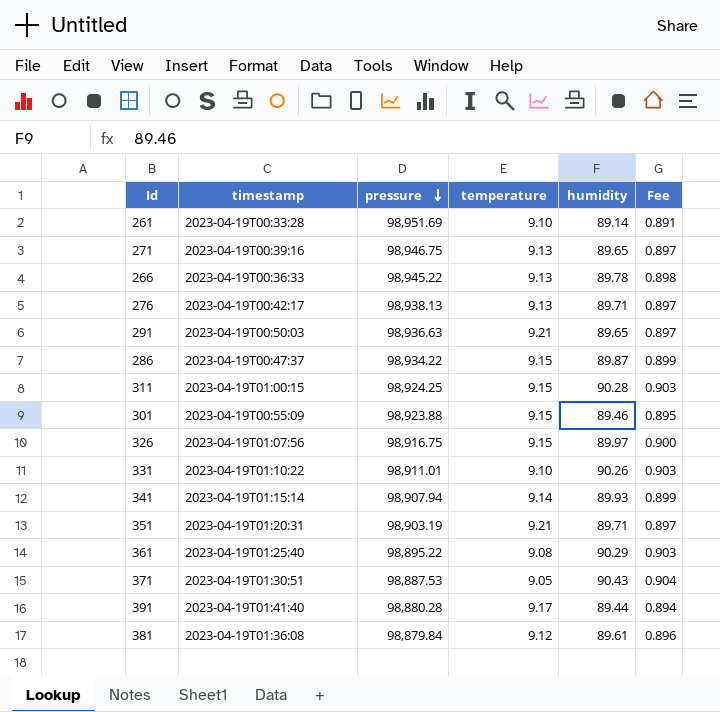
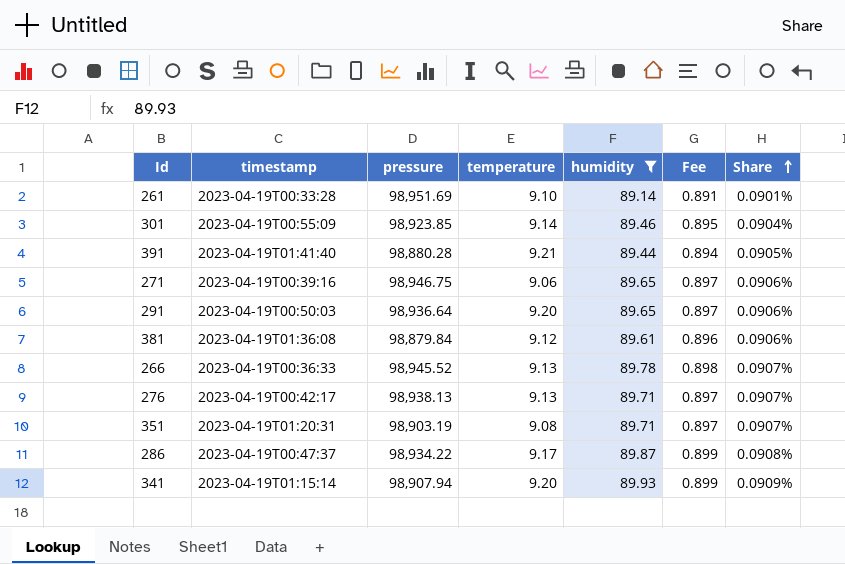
filter: none -> humidity <= 89.93
row order: pressure descending -> Share ascending
column Share | formula: none -> [humidity] / [pressure]
301 | pressure: 98,923.88 -> 98,923.85
301 | temperature: 9.15 -> 9.14
391 | temperature: 9.17 -> 9.21
271 | temperature: 9.13 -> 9.06
291 | pressure: 98,936.63 -> 98,936.64
291 | temperature: 9.21 -> 9.20
266 | pressure: 98,945.22 -> 98,945.52
351 | temperature: 9.21 -> 9.08
286 | temperature: 9.15 -> 9.17
341 | temperature: 9.14 -> 9.20

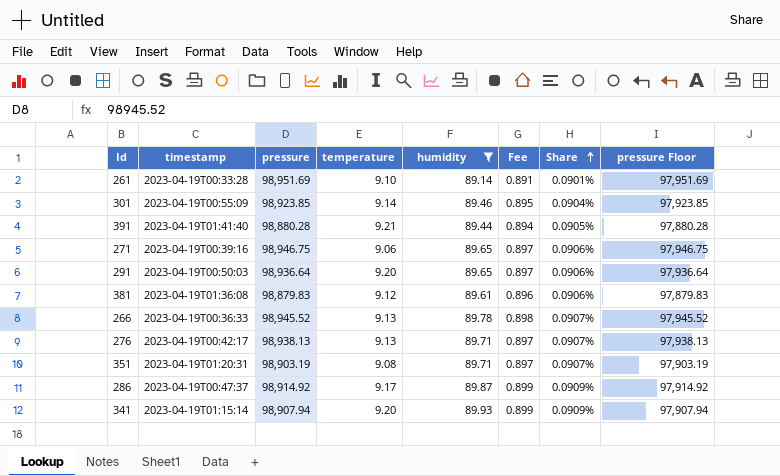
column pressure Floor | formula: none -> [pressure] - 1000
381 | pressure: 98,879.84 -> 98,879.83
286 | pressure: 98,934.22 -> 98,914.92
286 | Share: 0.0908% -> 0.0909%

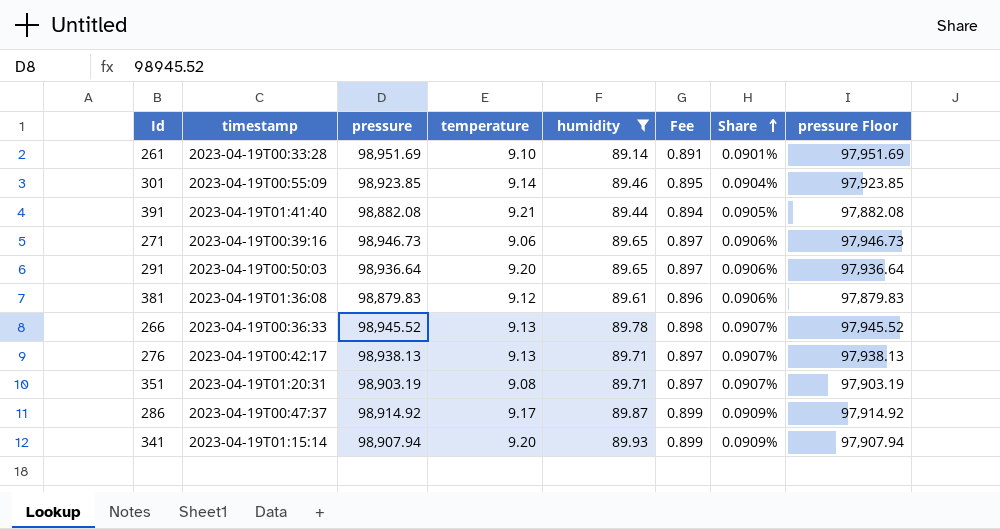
391 | pressure: 98,880.28 -> 98,882.08
391 | pressure Floor: 97,880.28 -> 97,882.08
271 | pressure: 98,946.75 -> 98,946.73
271 | pressure Floor: 97,946.75 -> 97,946.73

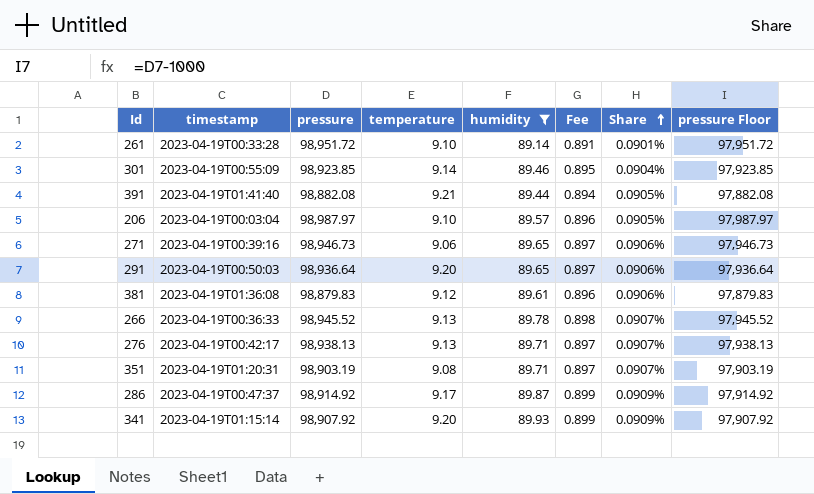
261 | pressure: 98,951.69 -> 98,951.72
261 | pressure Floor: 97,951.69 -> 97,951.72
row 206: none -> 2023-04-19T00:03:04 | 98,987.97 | 9.10 | 89.57 | 0.896 | 0.0905% | 97,987.97
341 | pressure: 98,907.94 -> 98,907.92
341 | pressure Floor: 97,907.94 -> 97,907.92

